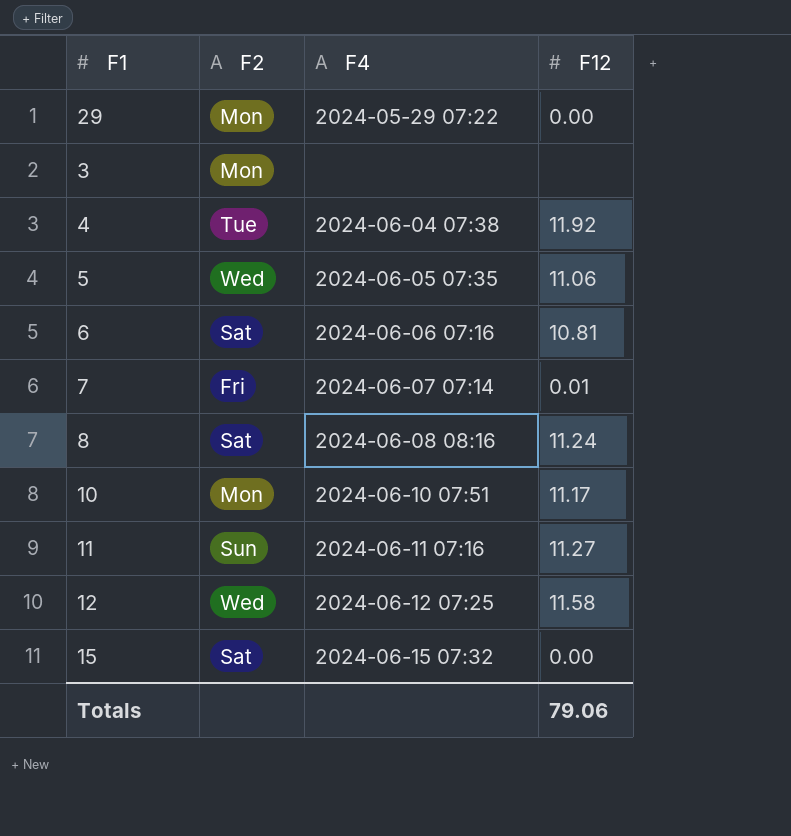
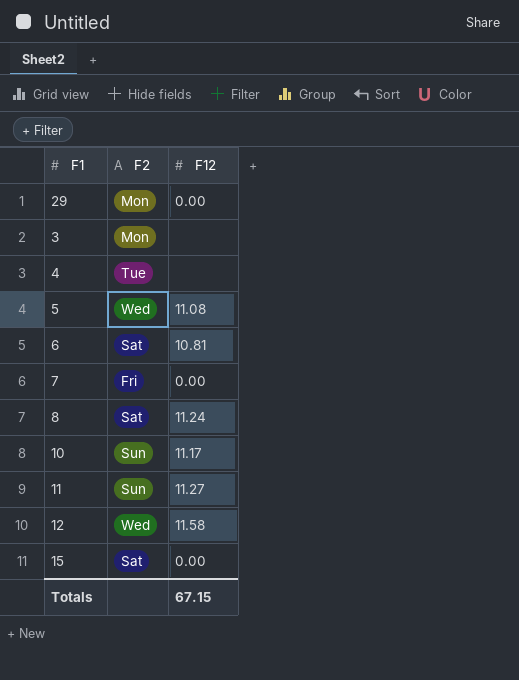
column F4 | position: 3 -> none
4 | F12: 11.92 -> none
5 | F12: 11.06 -> 11.08
7 | F12: 0.01 -> 0.00
10 | F2: Mon -> Sun
Totals | F12: 79.06 -> 67.15

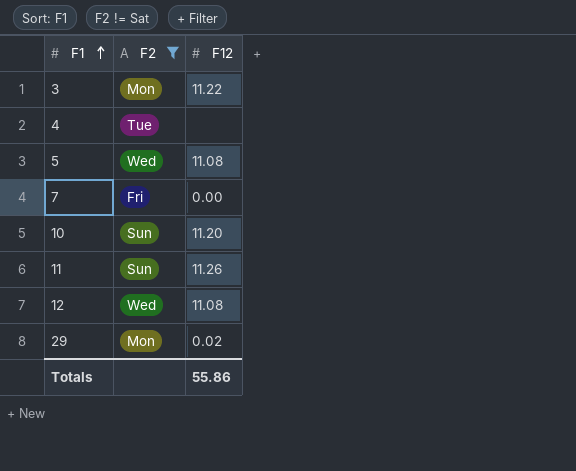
filter: none -> F2 != Sat
row order: none -> F1 ascending
3 | F12: none -> 11.22
10 | F12: 11.17 -> 11.20
11 | F12: 11.27 -> 11.26
12 | F12: 11.58 -> 11.08
29 | F12: 0.00 -> 0.02
Totals | F12: 67.15 -> 55.86

